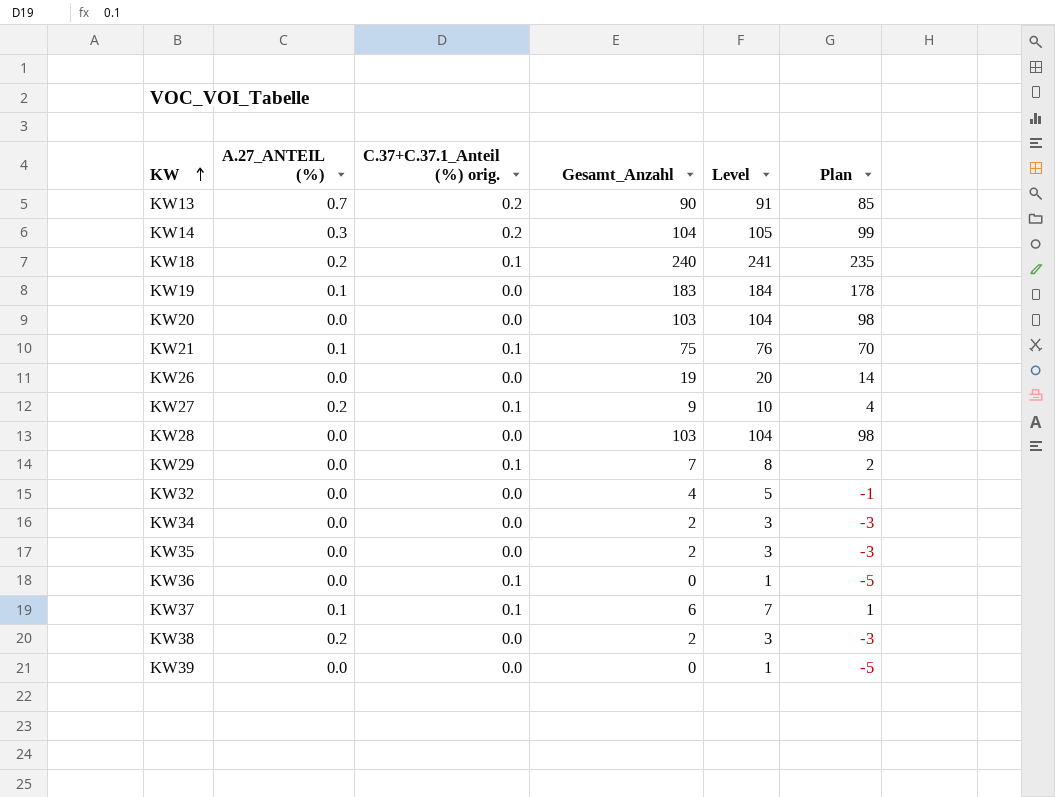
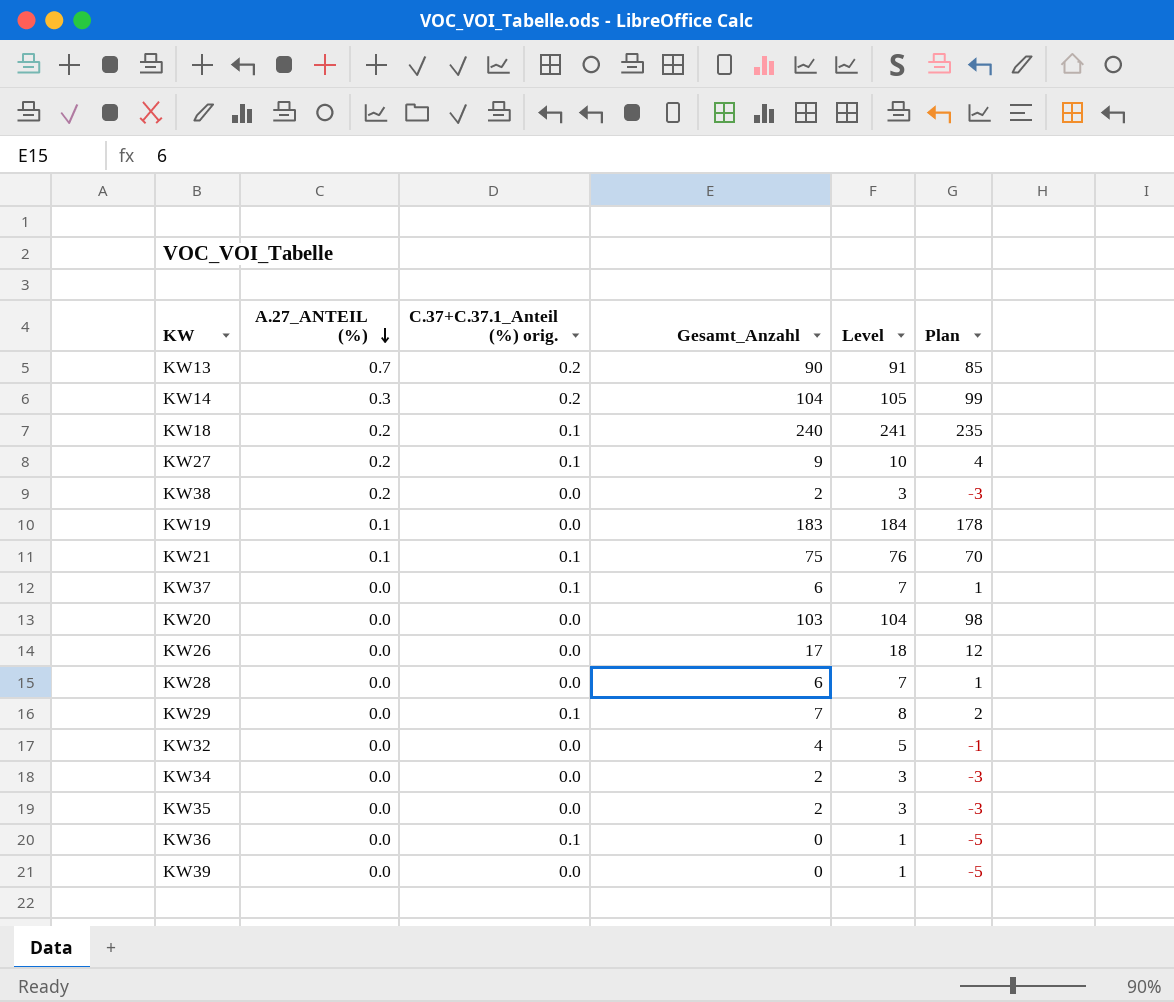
row order: KW ascending -> A.27_ANTEIL (%) descending
KW37 | A.27_ANTEIL (%): 0.1 -> 0.0
KW26 | Gesamt_Anzahl: 19 -> 17
KW26 | Level: 20 -> 18
KW26 | Plan: 14 -> 12
KW28 | Gesamt_Anzahl: 103 -> 6
KW28 | Level: 104 -> 7
KW28 | Plan: 98 -> 1

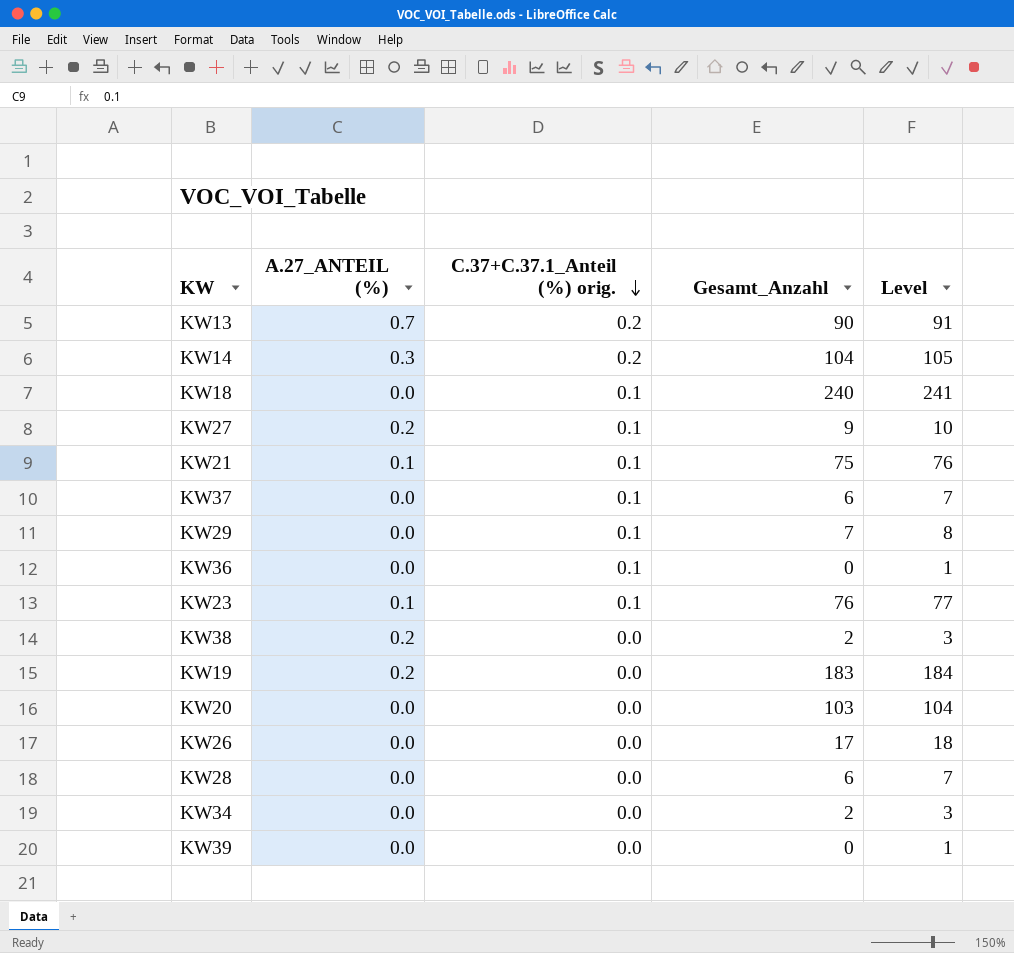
row order: A.27_ANTEIL (%) descending -> C.37+C.37.1_Anteil (%) orig. descending
column Plan | formula: [Gesamt_Anzahl] - 5 -> none
row KW32: 0.0 | 0.0 | 4 | 5 | -1 -> none
row KW35: 0.0 | 0.0 | 2 | 3 | -3 -> none
KW18 | A.27_ANTEIL (%): 0.2 -> 0.0
row KW23: none -> 0.1 | 0.1 | 76 | 77
KW19 | A.27_ANTEIL (%): 0.1 -> 0.2

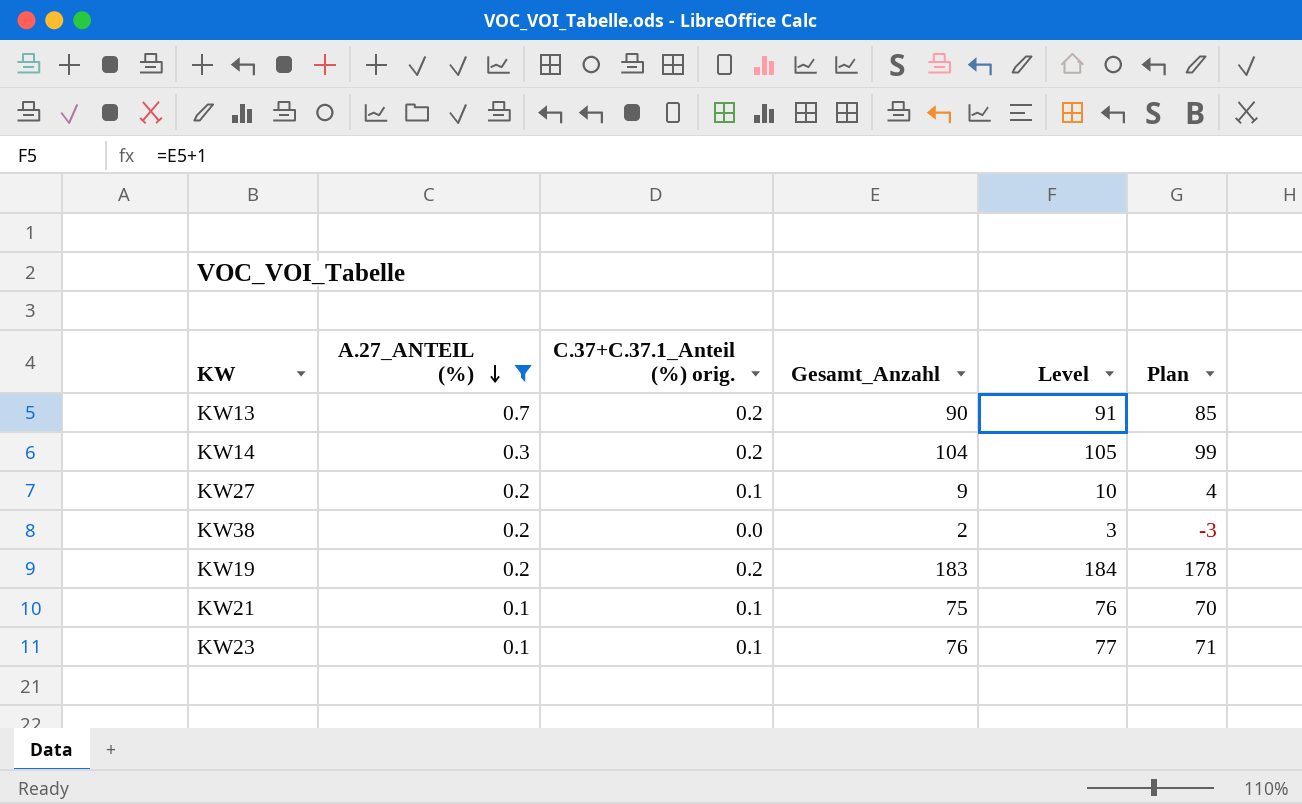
filter: none -> A.27_ANTEIL (%) != 0.0
row order: C.37+C.37.1_Anteil (%) orig. descending -> A.27_ANTEIL (%) descending
column Plan | formula: none -> [Gesamt_Anzahl] - 5
KW19 | C.37+C.37.1_Anteil (%) orig.: 0.0 -> 0.2

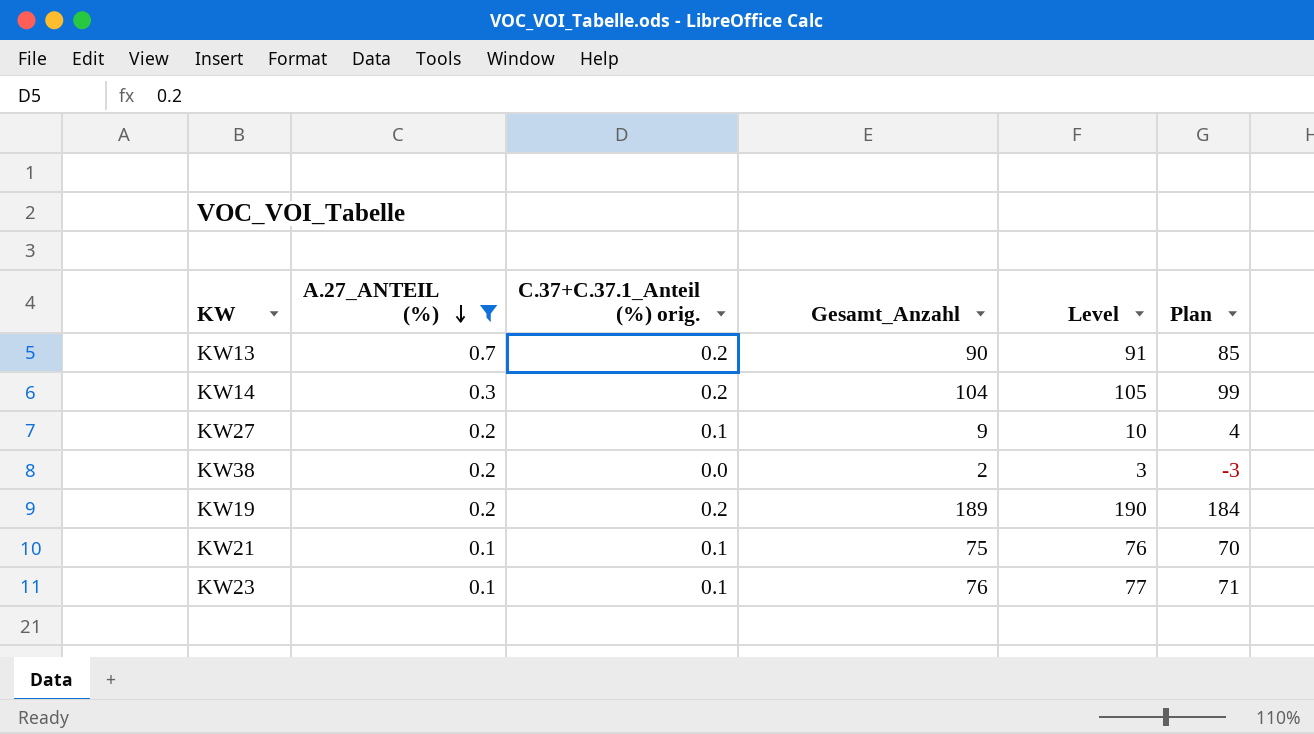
KW19 | Gesamt_Anzahl: 183 -> 189
KW19 | Level: 184 -> 190
KW19 | Plan: 178 -> 184

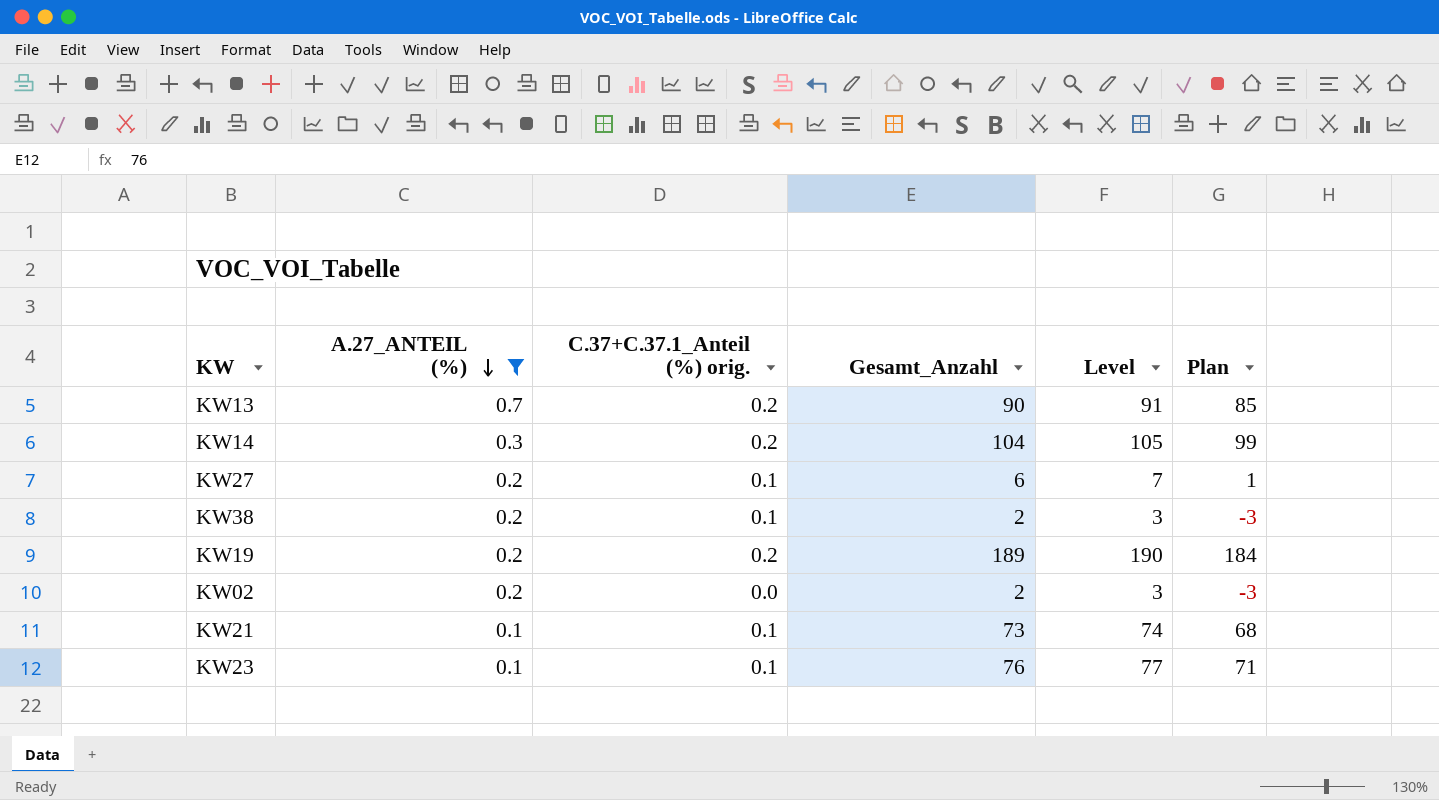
KW27 | Gesamt_Anzahl: 9 -> 6
KW27 | Level: 10 -> 7
KW27 | Plan: 4 -> 1
KW38 | C.37+C.37.1_Anteil (%) orig.: 0.0 -> 0.1
row KW02: none -> 0.2 | 0.0 | 2 | 3 | -3
KW21 | Gesamt_Anzahl: 75 -> 73
KW21 | Level: 76 -> 74
KW21 | Plan: 70 -> 68

